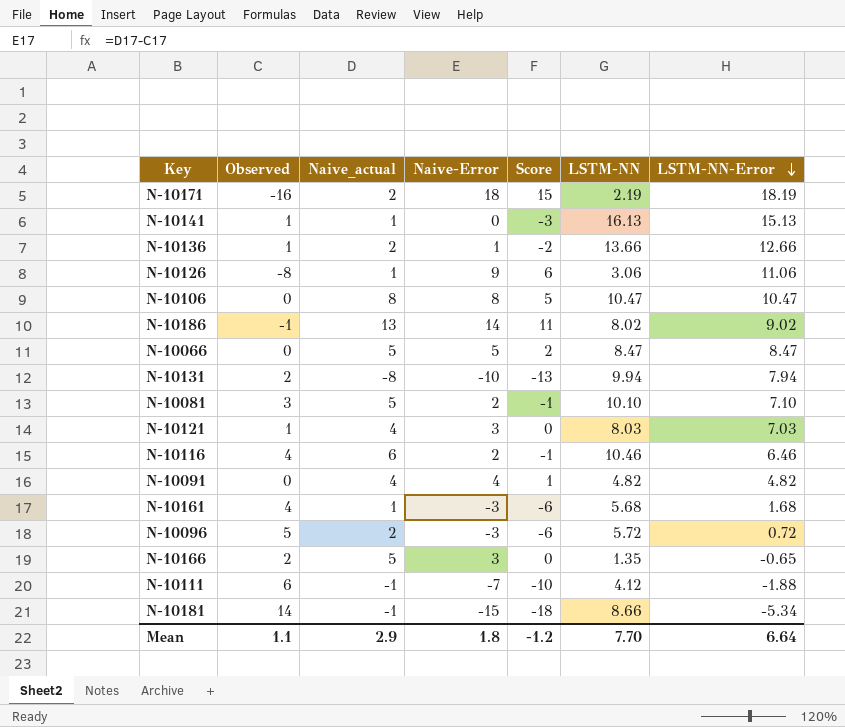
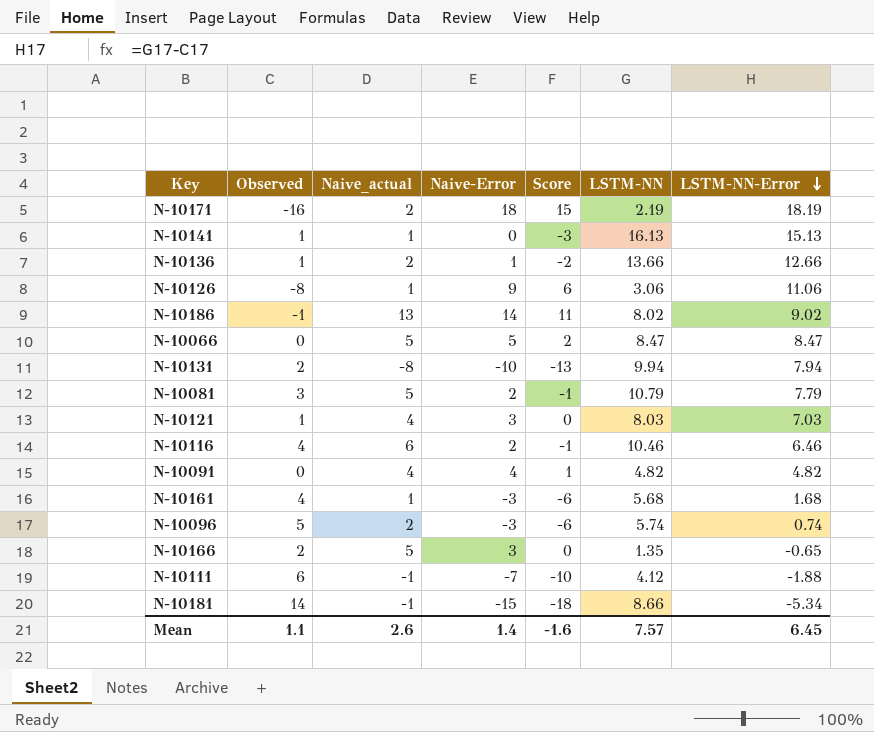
row N-10106: 0 | 8 | 8 | 5 | 10.47 | 10.47 -> none
N-10081 | LSTM-NN: 10.10 -> 10.79
N-10081 | LSTM-NN-Error: 7.10 -> 7.79
N-10096 | LSTM-NN: 5.72 -> 5.74
N-10096 | LSTM-NN-Error: 0.72 -> 0.74
Mean | Naive_actual: 2.9 -> 2.6
Mean | Naive-Error: 1.8 -> 1.4
Mean | Score: -1.2 -> -1.6
Mean | LSTM-NN: 7.70 -> 7.57
Mean | LSTM-NN-Error: 6.64 -> 6.45

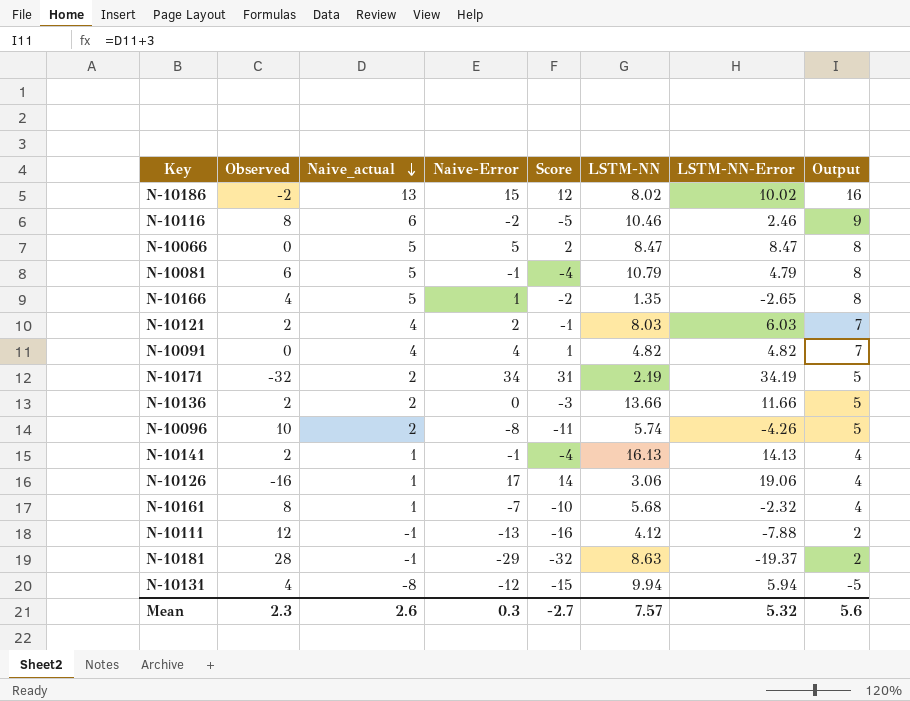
row order: LSTM-NN-Error descending -> Naive_actual descending
column Output | formula: none -> [Naive_actual] + 3
N-10186 | Observed: -1 -> -2
N-10186 | Naive-Error: 14 -> 15
N-10186 | Score: 11 -> 12
N-10186 | LSTM-NN-Error: 9.02 -> 10.02
N-10116 | Observed: 4 -> 8
N-10116 | Naive-Error: 2 -> -2
N-10116 | Score: -1 -> -5
N-10116 | LSTM-NN-Error: 6.46 -> 2.46
N-10081 | Observed: 3 -> 6
N-10081 | Naive-Error: 2 -> -1
N-10081 | Score: -1 -> -4
N-10081 | LSTM-NN-Error: 7.79 -> 4.79
N-10166 | Observed: 2 -> 4
N-10166 | Naive-Error: 3 -> 1
N-10166 | Score: 0 -> -2
N-10166 | LSTM-NN-Error: -0.65 -> -2.65
N-10121 | Observed: 1 -> 2
N-10121 | Naive-Error: 3 -> 2
N-10121 | Score: 0 -> -1
N-10121 | LSTM-NN-Error: 7.03 -> 6.03
N-10171 | Observed: -16 -> -32
N-10171 | Naive-Error: 18 -> 34
N-10171 | Score: 15 -> 31
N-10171 | LSTM-NN-Error: 18.19 -> 34.19
N-10136 | Observed: 1 -> 2
N-10136 | Naive-Error: 1 -> 0
N-10136 | Score: -2 -> -3
N-10136 | LSTM-NN-Error: 12.66 -> 11.66
N-10096 | Observed: 5 -> 10
N-10096 | Naive-Error: -3 -> -8
N-10096 | Score: -6 -> -11
N-10096 | LSTM-NN-Error: 0.74 -> -4.26
N-10141 | Observed: 1 -> 2
N-10141 | Naive-Error: 0 -> -1
N-10141 | Score: -3 -> -4
N-10141 | LSTM-NN-Error: 15.13 -> 14.13
N-10126 | Observed: -8 -> -16
N-10126 | Naive-Error: 9 -> 17
N-10126 | Score: 6 -> 14
N-10126 | LSTM-NN-Error: 11.06 -> 19.06
N-10161 | Observed: 4 -> 8
N-10161 | Naive-Error: -3 -> -7
N-10161 | Score: -6 -> -10
N-10161 | LSTM-NN-Error: 1.68 -> -2.32
N-10111 | Observed: 6 -> 12
N-10111 | Naive-Error: -7 -> -13
N-10111 | Score: -10 -> -16
N-10111 | LSTM-NN-Error: -1.88 -> -7.88
N-10181 | Observed: 14 -> 28
N-10181 | Naive-Error: -15 -> -29
N-10181 | Score: -18 -> -32
N-10181 | LSTM-NN: 8.66 -> 8.63
N-10181 | LSTM-NN-Error: -5.34 -> -19.37
N-10131 | Observed: 2 -> 4
N-10131 | Naive-Error: -10 -> -12
N-10131 | Score: -13 -> -15
N-10131 | LSTM-NN-Error: 7.94 -> 5.94
Mean | Observed: 1.1 -> 2.3
Mean | Naive-Error: 1.4 -> 0.3
Mean | Score: -1.6 -> -2.7
Mean | LSTM-NN-Error: 6.45 -> 5.32

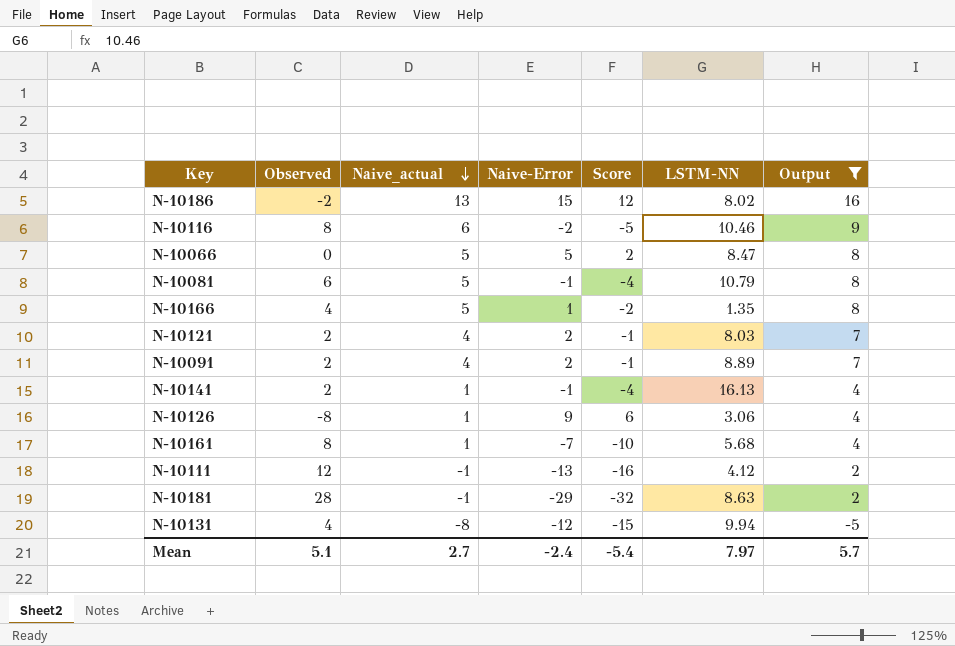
filter: none -> Output != 5
column LSTM-NN-Error | formula: [LSTM-NN] - [Observed] -> none
N-10091 | Observed: 0 -> 2
N-10091 | Naive-Error: 4 -> 2
N-10091 | Score: 1 -> -1
N-10091 | LSTM-NN: 4.82 -> 8.89
N-10126 | Observed: -16 -> -8
N-10126 | Naive-Error: 17 -> 9
N-10126 | Score: 14 -> 6
Mean | Observed: 2.3 -> 5.1
Mean | Naive_actual: 2.6 -> 2.7
Mean | Naive-Error: 0.3 -> -2.4
Mean | Score: -2.7 -> -5.4
Mean | LSTM-NN: 7.57 -> 7.97
Mean | Output: 5.6 -> 5.7

